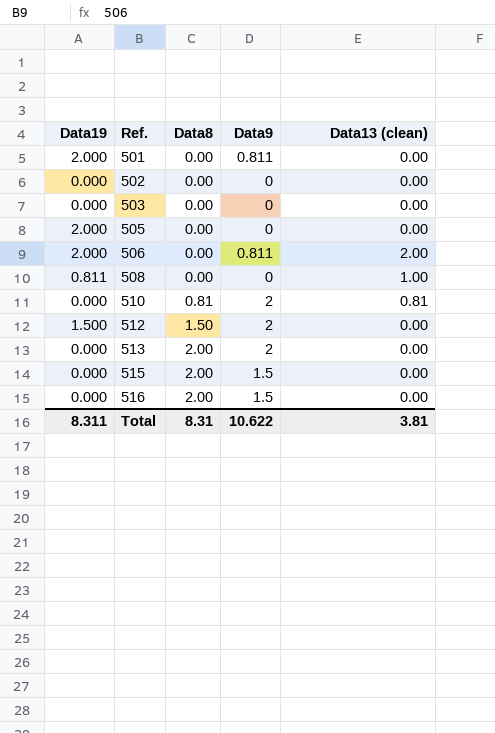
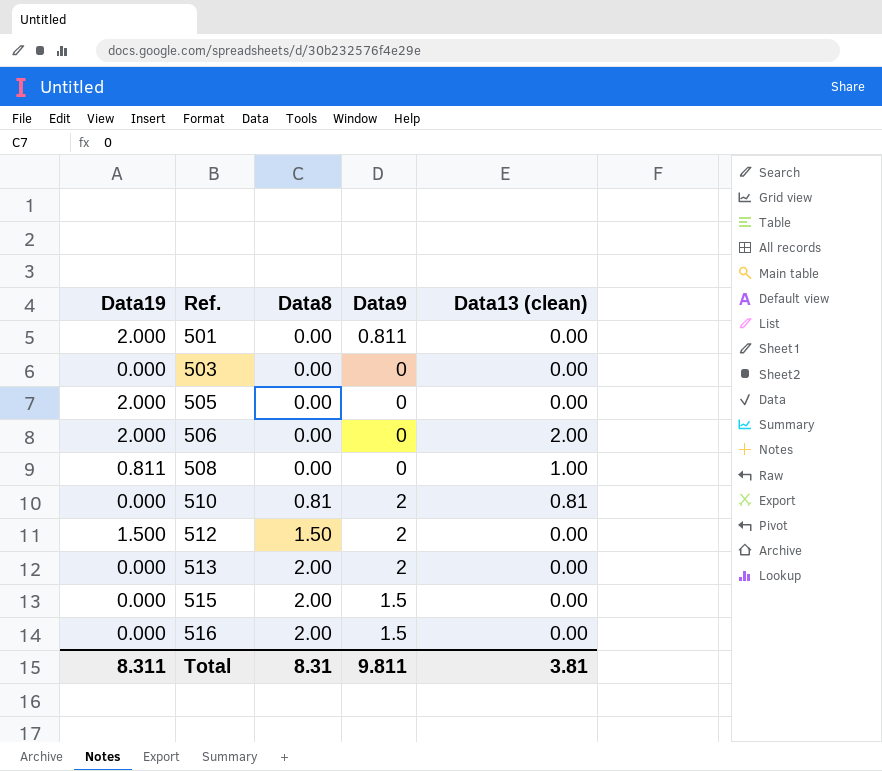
row 502: 0.000 | 0.00 | 0 | 0.00 -> none
506 | Data9: 0.811 -> 0
Total | Data9: 10.622 -> 9.811

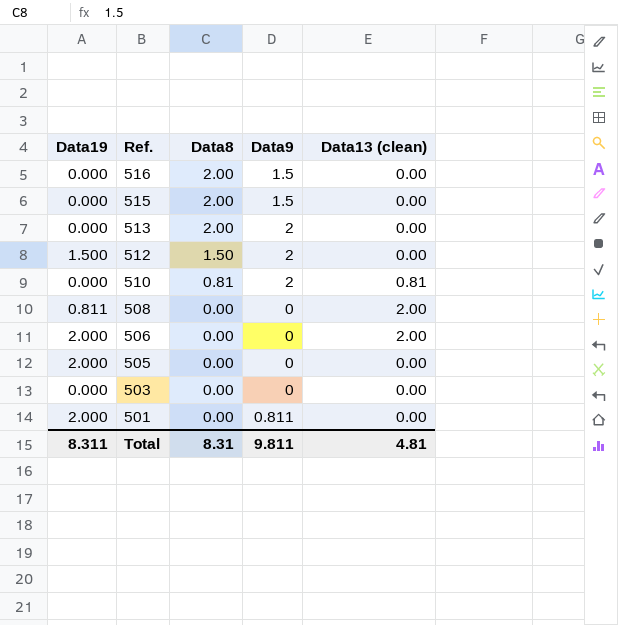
row order: Ref. ascending -> Ref. descending
508 | Data13 (clean): 1.00 -> 2.00
Total | Data13 (clean): 3.81 -> 4.81

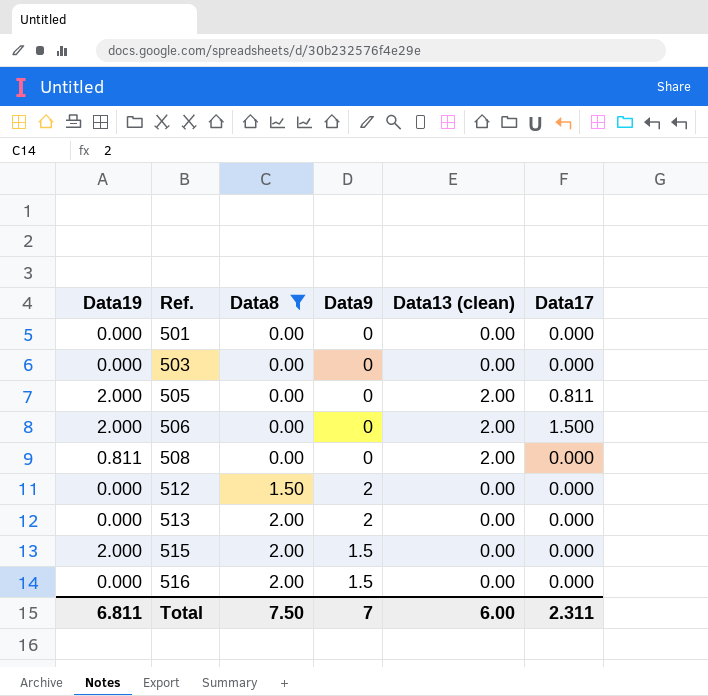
filter: none -> Data8 != 0.81
row order: Ref. descending -> Ref. ascending
column Data17 | position: none -> 6
501 | Data19: 2.000 -> 0.000
501 | Data9: 0.811 -> 0
505 | Data13 (clean): 0.00 -> 2.00
512 | Data19: 1.500 -> 0.000
515 | Data19: 0.000 -> 2.000
Total | Data19: 8.311 -> 6.811
Total | Data8: 8.31 -> 7.50
Total | Data9: 9.811 -> 7
Total | Data13 (clean): 4.81 -> 6.00

